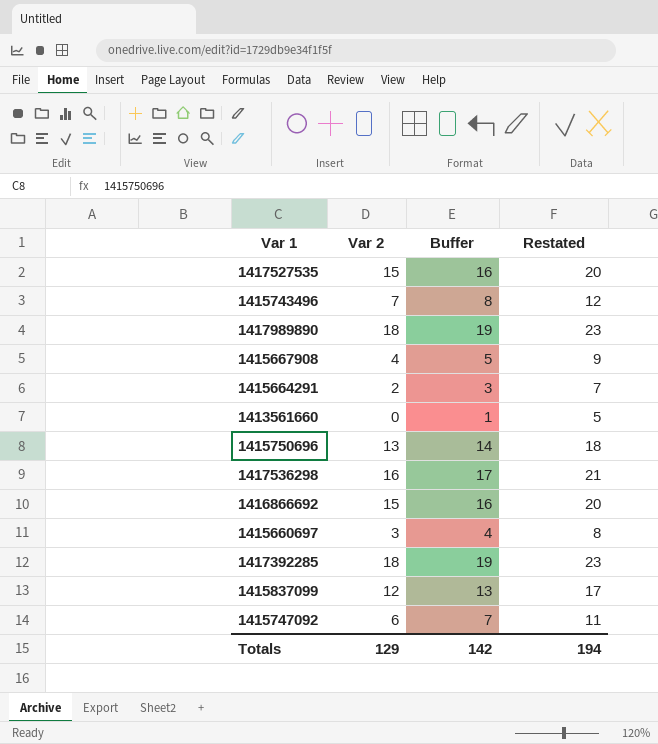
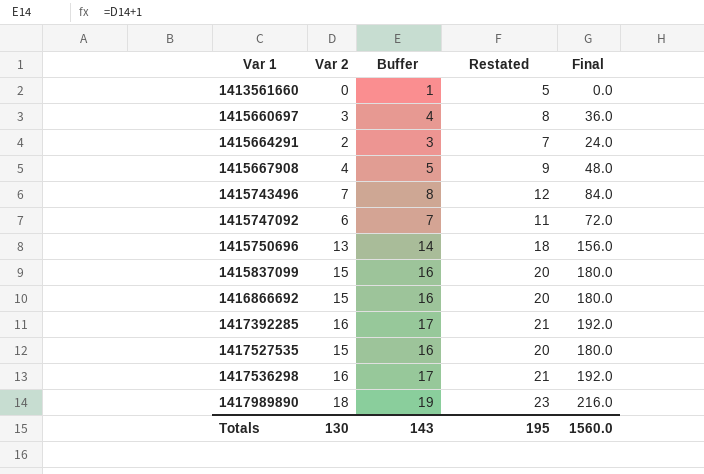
row order: none -> Var 1 ascending
column Final | formula: none -> [Var 2] * 12
1415837099 | Var 2: 12 -> 15
1415837099 | Buffer: 13 -> 16
1415837099 | Restated: 17 -> 20
1417392285 | Var 2: 18 -> 16
1417392285 | Buffer: 19 -> 17
1417392285 | Restated: 23 -> 21
Totals | Var 2: 129 -> 130
Totals | Buffer: 142 -> 143
Totals | Restated: 194 -> 195

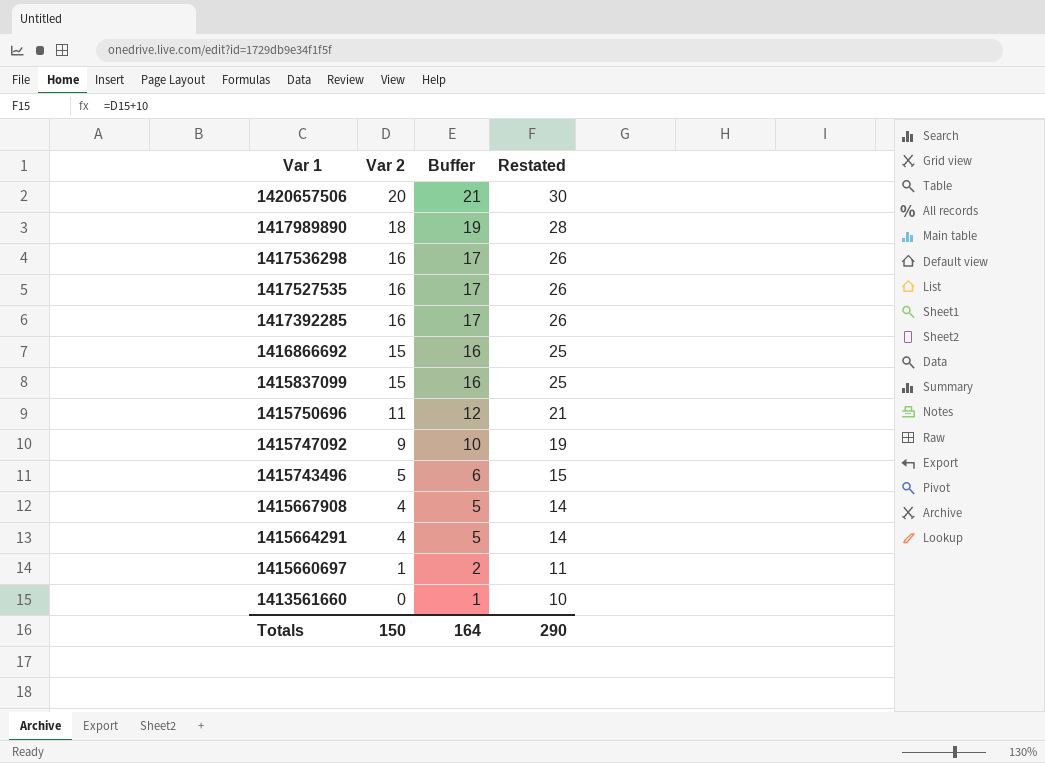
row order: Var 1 ascending -> Var 1 descending
column Final | formula: [Var 2] * 12 -> none
column Restated | formula: [Var 2] + 5 -> [Var 2] + 10
row 1420657506: none -> 20 | 21 | 30
1417527535 | Var 2: 15 -> 16
1417527535 | Buffer: 16 -> 17
1415750696 | Var 2: 13 -> 11
1415750696 | Buffer: 14 -> 12
1415747092 | Var 2: 6 -> 9
1415747092 | Buffer: 7 -> 10
1415743496 | Var 2: 7 -> 5
1415743496 | Buffer: 8 -> 6
1415664291 | Var 2: 2 -> 4
1415664291 | Buffer: 3 -> 5
1415660697 | Var 2: 3 -> 1
1415660697 | Buffer: 4 -> 2
Totals | Var 2: 130 -> 150
Totals | Buffer: 143 -> 164
Totals | Restated: 195 -> 290

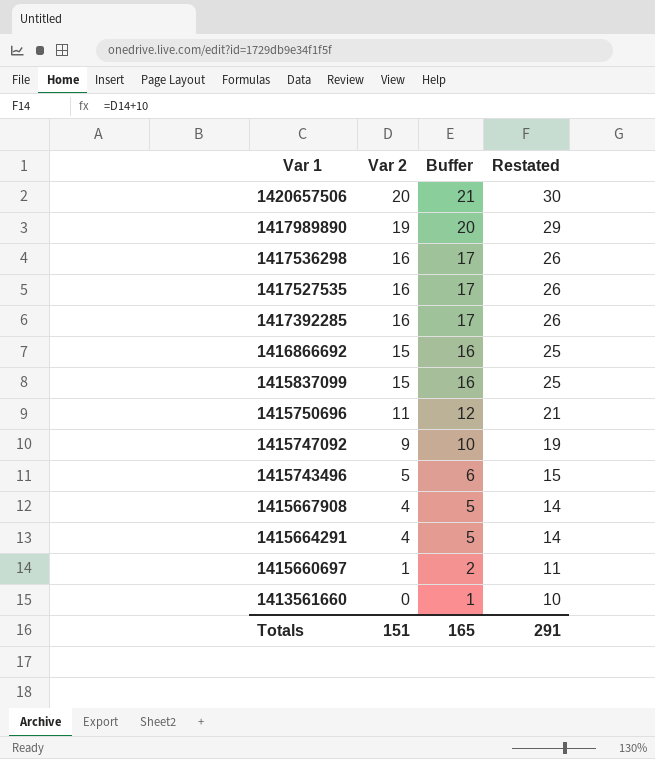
1417989890 | Var 2: 18 -> 19
1417989890 | Buffer: 19 -> 20
1417989890 | Restated: 28 -> 29
Totals | Var 2: 150 -> 151
Totals | Buffer: 164 -> 165
Totals | Restated: 290 -> 291

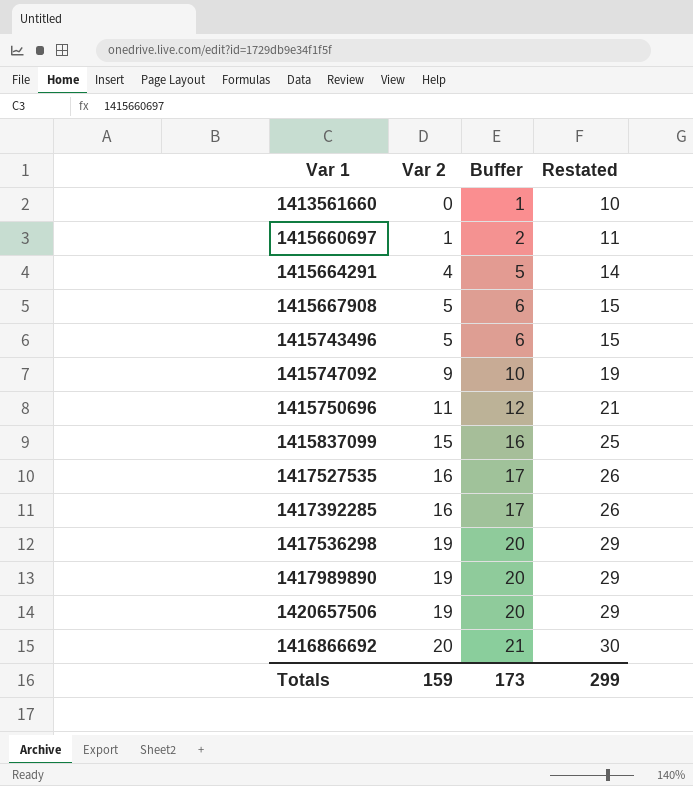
row order: Var 1 descending -> Var 2 ascending
1415667908 | Var 2: 4 -> 5
1415667908 | Buffer: 5 -> 6
1415667908 | Restated: 14 -> 15
1417536298 | Var 2: 16 -> 19
1417536298 | Buffer: 17 -> 20
1417536298 | Restated: 26 -> 29
1420657506 | Var 2: 20 -> 19
1420657506 | Buffer: 21 -> 20
1420657506 | Restated: 30 -> 29
1416866692 | Var 2: 15 -> 20
1416866692 | Buffer: 16 -> 21
1416866692 | Restated: 25 -> 30
Totals | Var 2: 151 -> 159
Totals | Buffer: 165 -> 173
Totals | Restated: 291 -> 299

